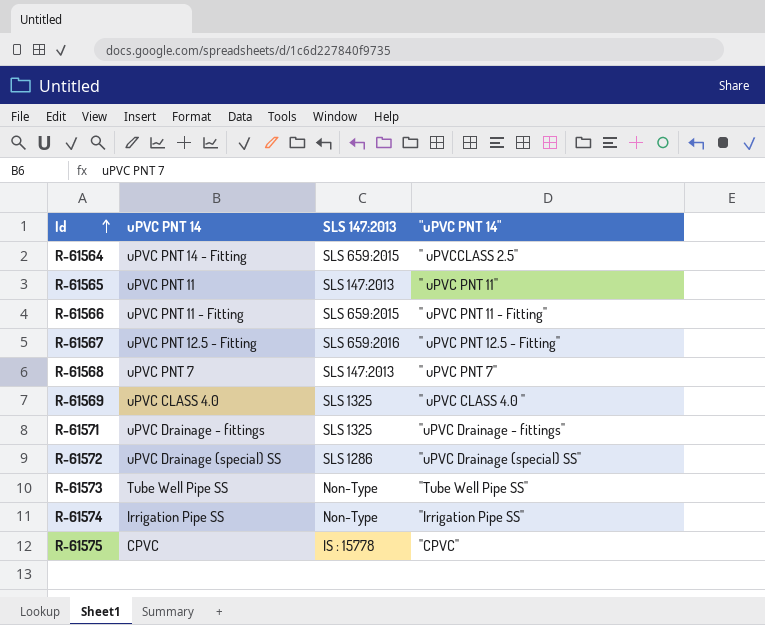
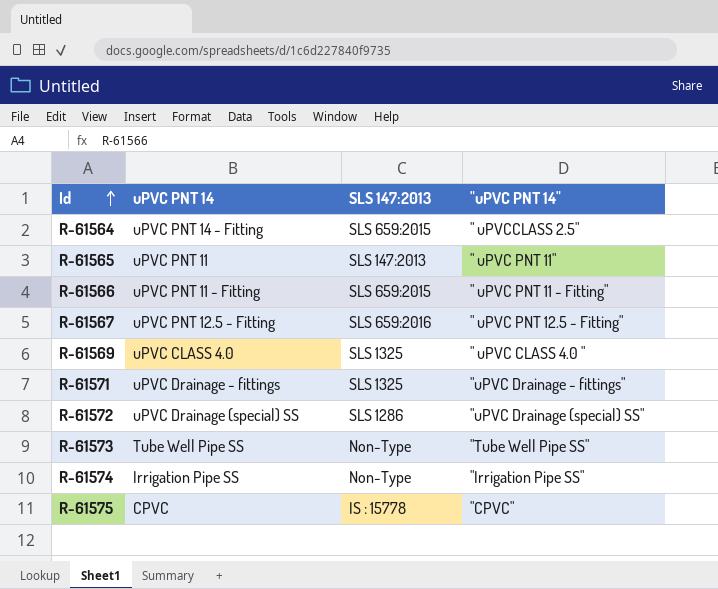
row R-61568: uPVC PNT 7 | SLS 147:2013 | " uPVC PNT 7" -> none

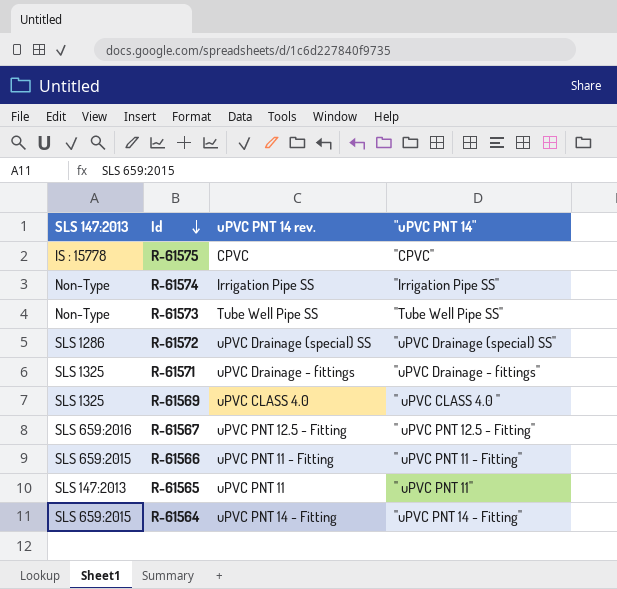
row order: Id ascending -> Id descending
column SLS 147:2013 | position: 3 -> 1
column name: uPVC PNT 14 -> uPVC PNT 14 rev.
R-61564 | "uPVC PNT 14": " uPVCCLASS 2.5" -> "uPVC PNT 14 - Fitting"

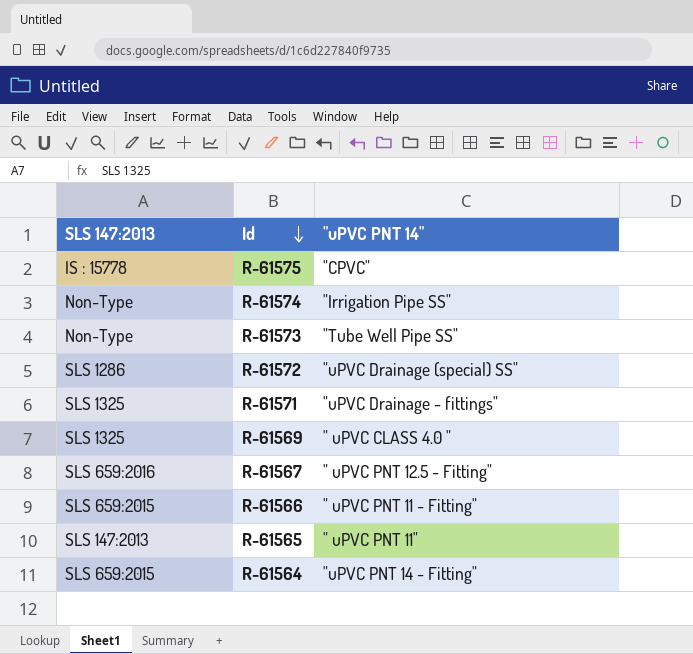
column uPVC PNT 14 rev. | position: 3 -> none

